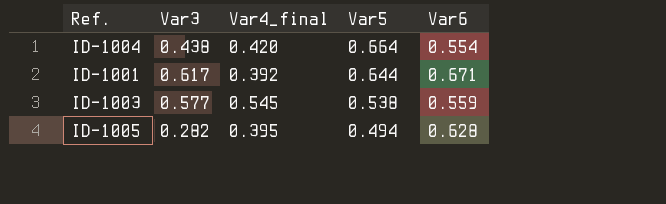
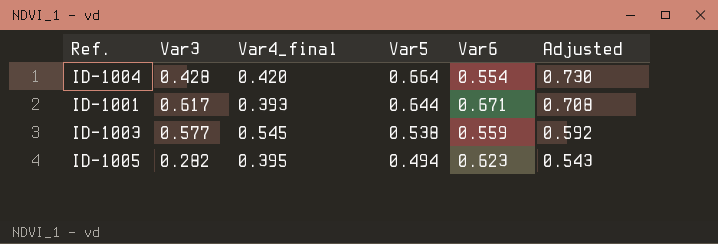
column Adjusted | formula: none -> [Var5] * 1.1
ID-1004 | Var3: 0.438 -> 0.428
ID-1001 | Var4_final: 0.392 -> 0.393
ID-1005 | Var6: 0.628 -> 0.623

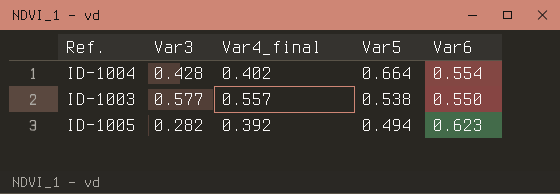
column Adjusted | formula: [Var5] * 1.1 -> none
row ID-1001: 0.617 | 0.393 | 0.644 | 0.671 | 0.708 -> none
ID-1004 | Var4_final: 0.420 -> 0.402
ID-1003 | Var4_final: 0.545 -> 0.557
ID-1003 | Var6: 0.559 -> 0.550
ID-1005 | Var4_final: 0.395 -> 0.392

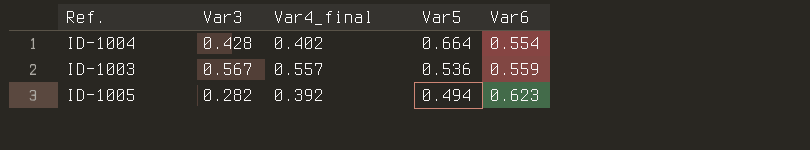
ID-1003 | Var3: 0.577 -> 0.567
ID-1003 | Var5: 0.538 -> 0.536
ID-1003 | Var6: 0.550 -> 0.559

